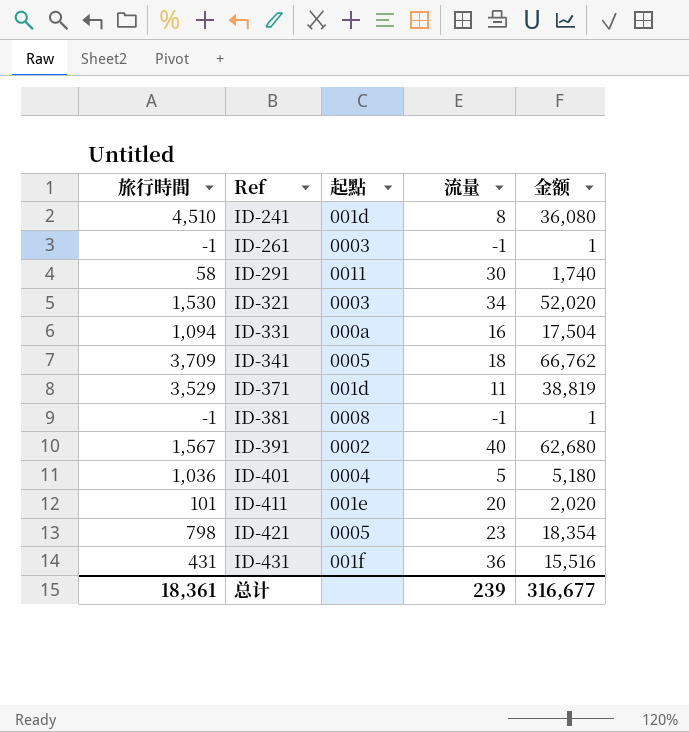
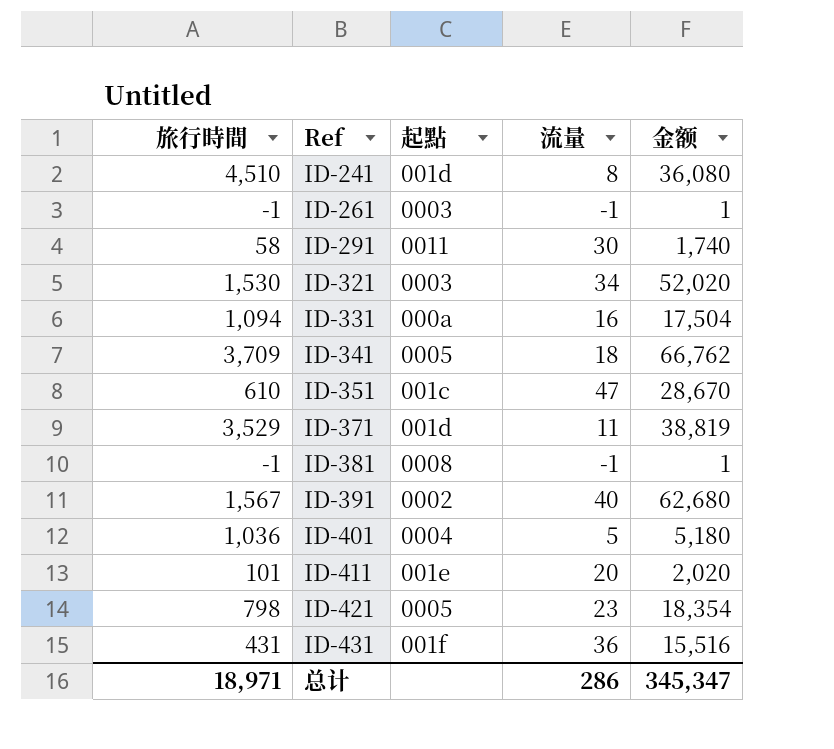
row ID-351: none -> 610 | 001c | 47 | 28,670
总计 | 旅行時間: 18,361 -> 18,971
总计 | 流量: 239 -> 286
总计 | 金额: 316,677 -> 345,347

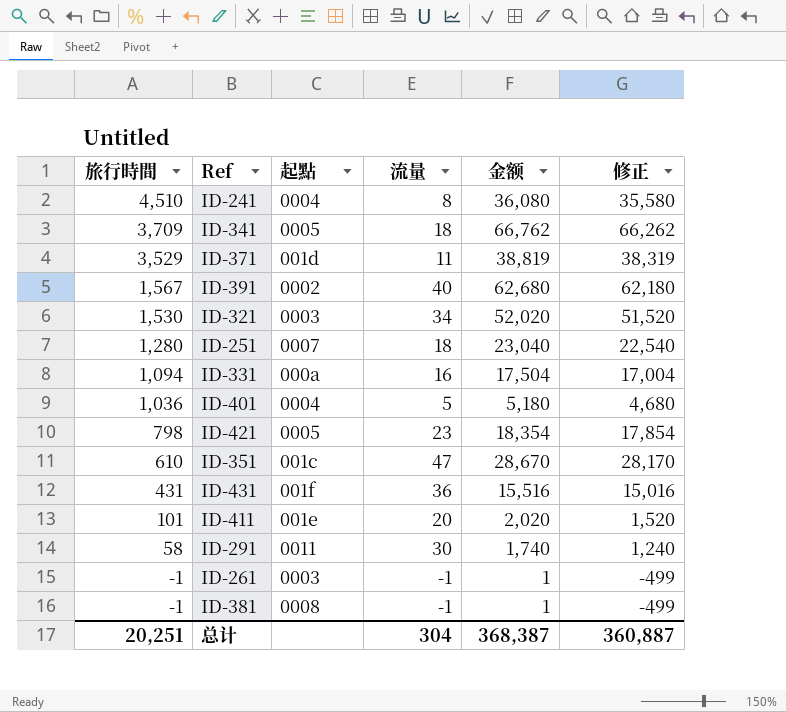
row order: Ref ascending -> 旅行時間 descending
column 修正 | formula: none -> [金额] - 500
ID-241 | 起點: 001d -> 0004
row ID-251: none -> 1,280 | 0007 | 18 | 23,040 | 22,540
总计 | 旅行時間: 18,971 -> 20,251
总计 | 流量: 286 -> 304
总计 | 金额: 345,347 -> 368,387

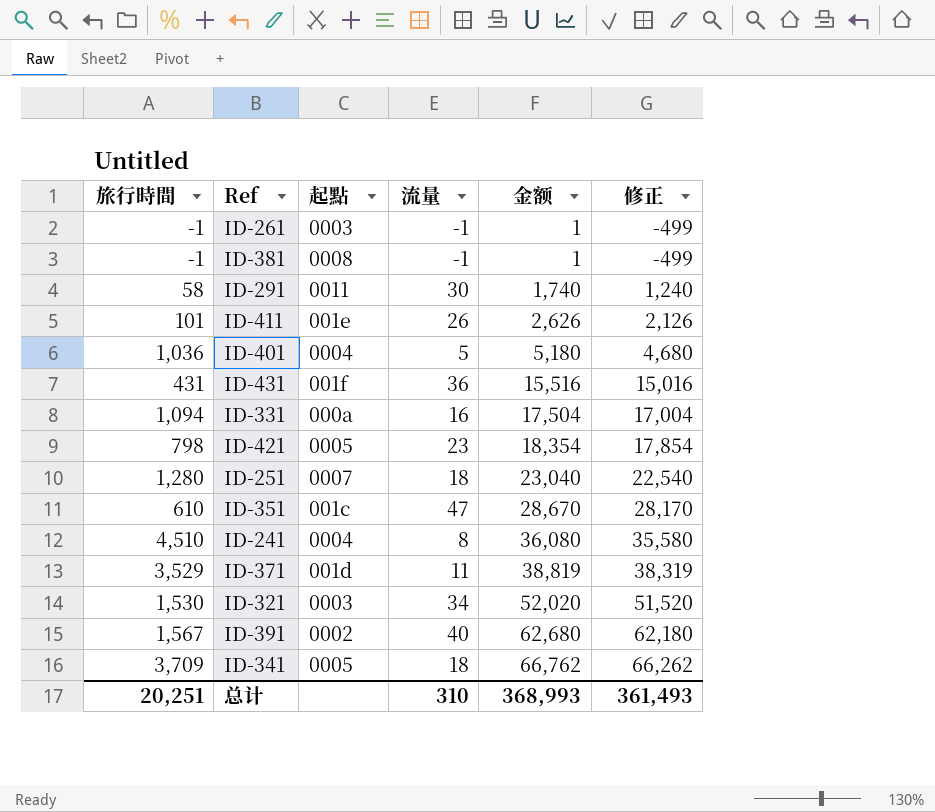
row order: 旅行時間 descending -> 金额 ascending
ID-411 | 流量: 20 -> 26
ID-411 | 金额: 2,020 -> 2,626
ID-411 | 修正: 1,520 -> 2,126
总计 | 流量: 304 -> 310
总计 | 金额: 368,387 -> 368,993
总计 | 修正: 360,887 -> 361,493

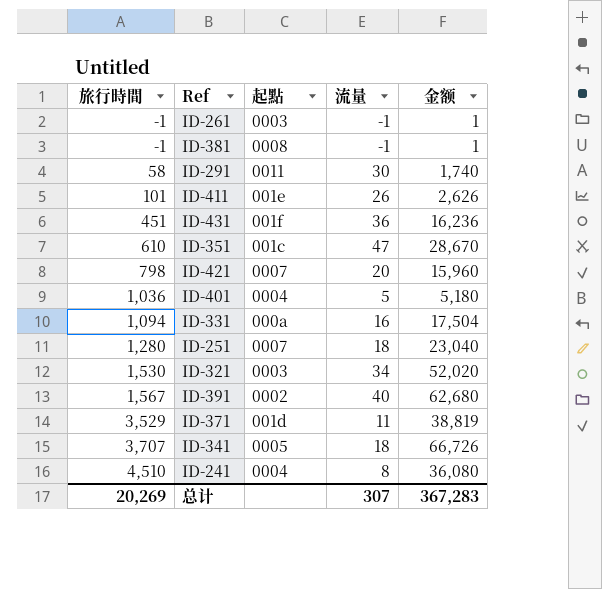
row order: 金额 ascending -> 旅行時間 ascending
column 修正 | formula: [金额] - 500 -> none
ID-431 | 旅行時間: 431 -> 451
ID-431 | 金额: 15,516 -> 16,236
ID-421 | 起點: 0005 -> 0007
ID-421 | 流量: 23 -> 20
ID-421 | 金额: 18,354 -> 15,960
ID-341 | 旅行時間: 3,709 -> 3,707
ID-341 | 金额: 66,762 -> 66,726
总计 | 旅行時間: 20,251 -> 20,269
总计 | 流量: 310 -> 307
总计 | 金额: 368,993 -> 367,283

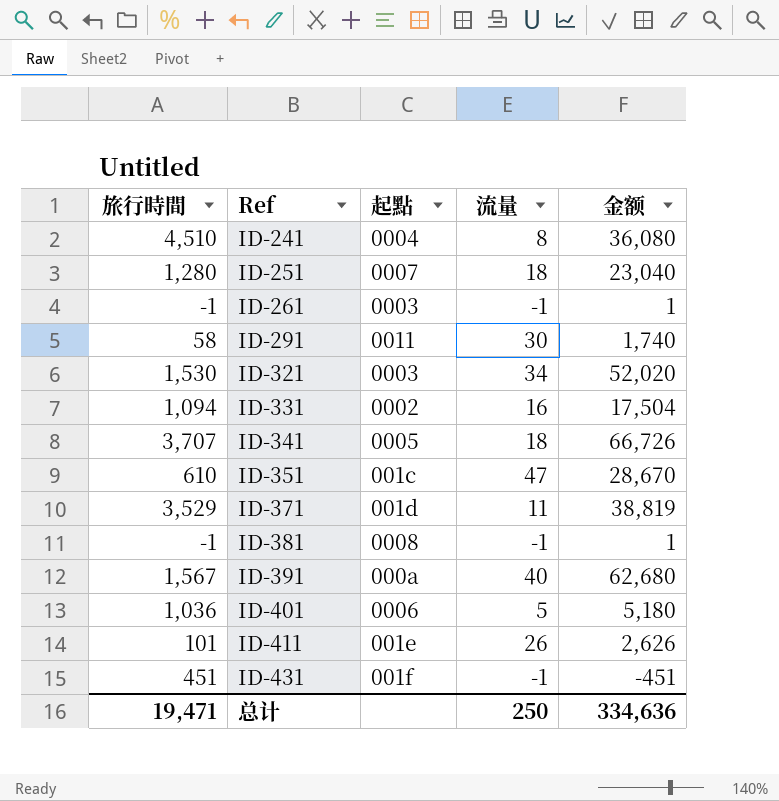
row order: 旅行時間 ascending -> Ref ascending
row ID-421: 798 | 0007 | 20 | 15,960 -> none
ID-331 | 起點: 000a -> 0002
ID-391 | 起點: 0002 -> 000a
ID-401 | 起點: 0004 -> 0006
ID-431 | 流量: 36 -> -1
ID-431 | 金额: 16,236 -> -451
总计 | 旅行時間: 20,269 -> 19,471
总计 | 流量: 307 -> 250
总计 | 金额: 367,283 -> 334,636

